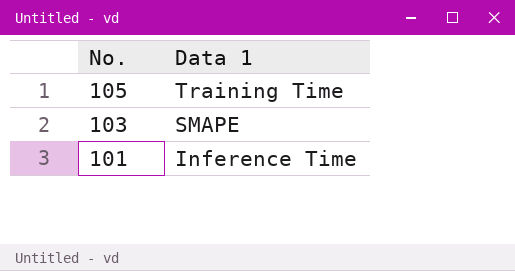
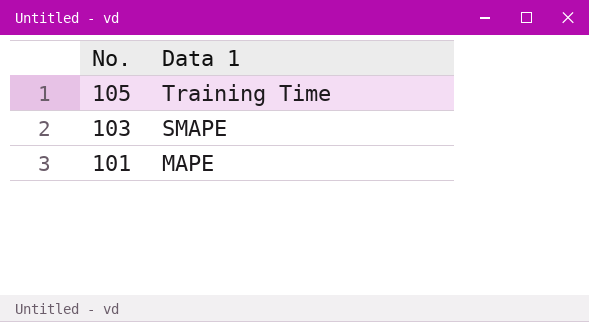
101 | Data 1: Inference Time -> MAPE

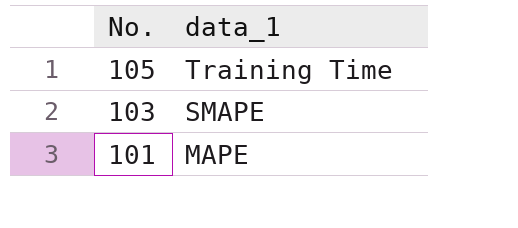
column name: Data 1 -> data_1

